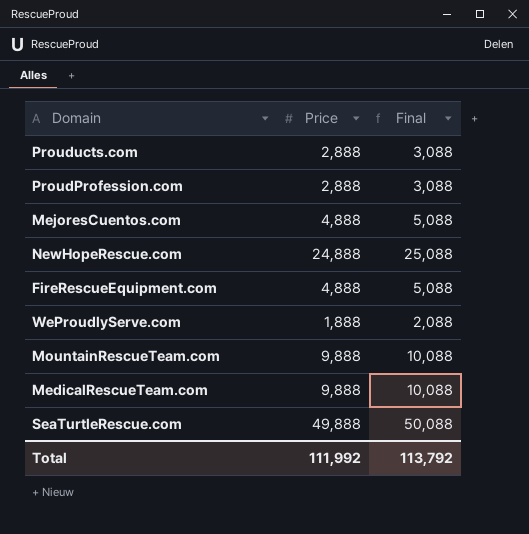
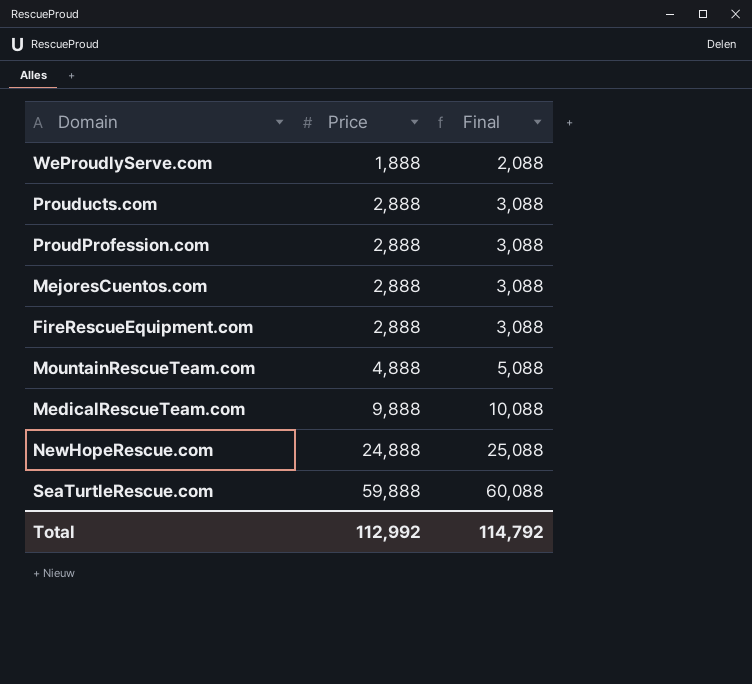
row order: none -> Price ascending
MejoresCuentos.com | Price: 4,888 -> 2,888
MejoresCuentos.com | Final: 5,088 -> 3,088
FireRescueEquipment.com | Price: 4,888 -> 2,888
FireRescueEquipment.com | Final: 5,088 -> 3,088
MountainRescueTeam.com | Price: 9,888 -> 4,888
MountainRescueTeam.com | Final: 10,088 -> 5,088
SeaTurtleRescue.com | Price: 49,888 -> 59,888
SeaTurtleRescue.com | Final: 50,088 -> 60,088
Total | Price: 111,992 -> 112,992
Total | Final: 113,792 -> 114,792

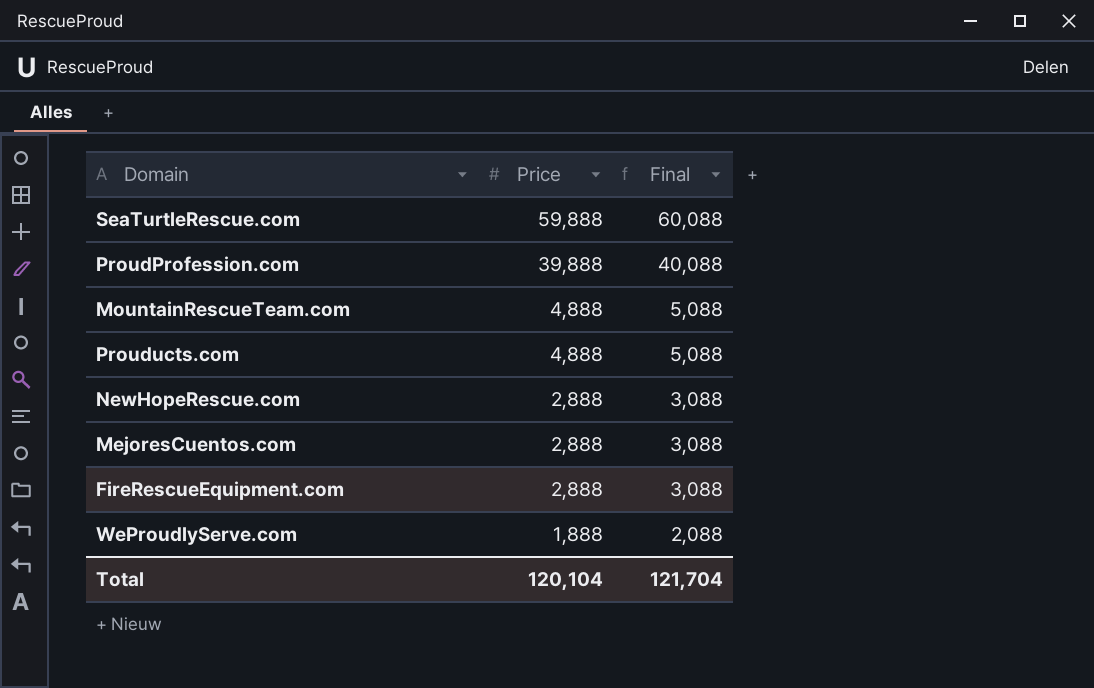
row order: Price ascending -> Price descending
row MedicalRescueTeam.com: 9,888 | 10,088 -> none
ProudProfession.com | Price: 2,888 -> 39,888
ProudProfession.com | Final: 3,088 -> 40,088
Prouducts.com | Price: 2,888 -> 4,888
Prouducts.com | Final: 3,088 -> 5,088
NewHopeRescue.com | Price: 24,888 -> 2,888
NewHopeRescue.com | Final: 25,088 -> 3,088
Total | Price: 112,992 -> 120,104
Total | Final: 114,792 -> 121,704

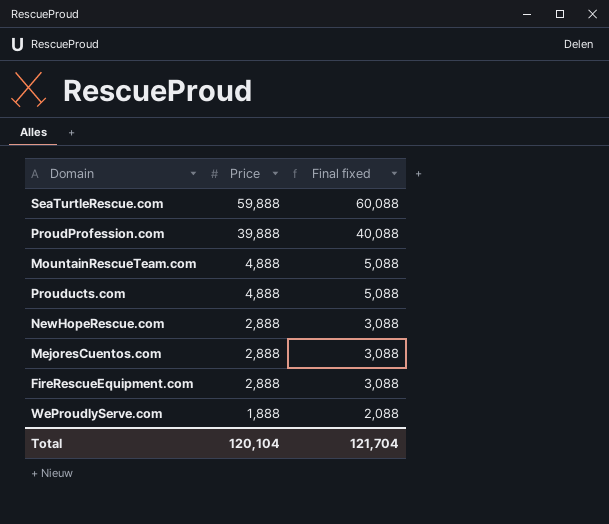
column name: Final -> Final fixed

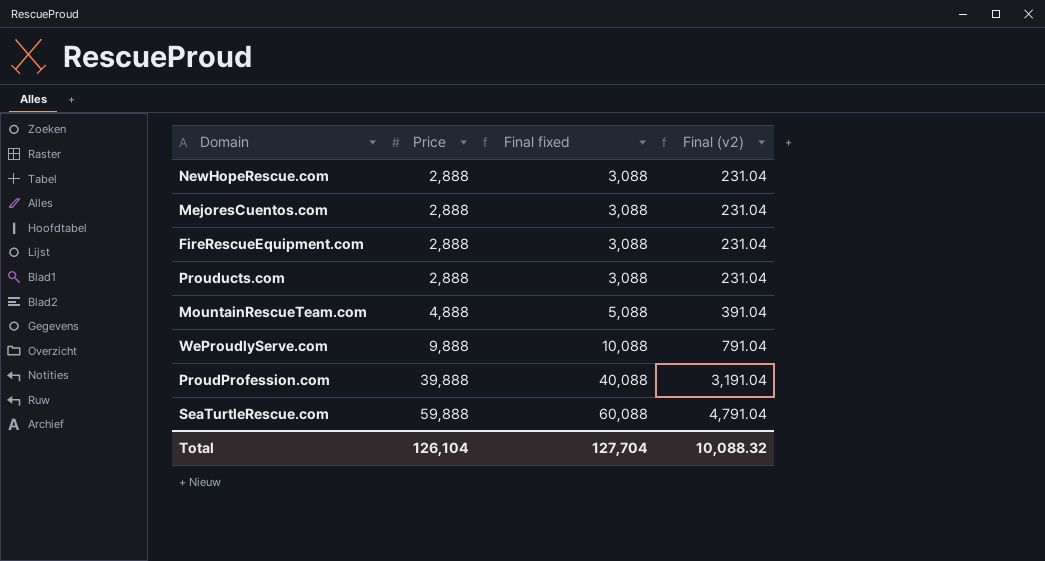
row order: Price descending -> Price ascending
column Final (v2) | formula: none -> [Price] * 0.08
Prouducts.com | Price: 4,888 -> 2,888
Prouducts.com | Final fixed: 5,088 -> 3,088
WeProudlyServe.com | Price: 1,888 -> 9,888
WeProudlyServe.com | Final fixed: 2,088 -> 10,088
Total | Price: 120,104 -> 126,104
Total | Final fixed: 121,704 -> 127,704

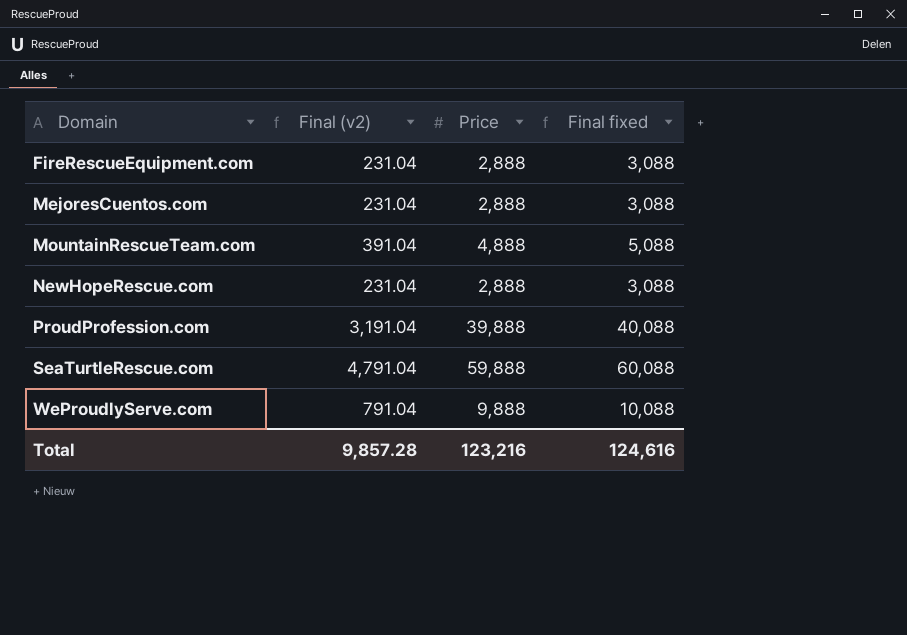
row order: Price ascending -> Domain ascending
column Final (v2) | position: 4 -> 2
row Prouducts.com: 2,888 | 3,088 | 231.04 -> none
Total | Final (v2): 10,088.32 -> 9,857.28
Total | Price: 126,104 -> 123,216
Total | Final fixed: 127,704 -> 124,616

